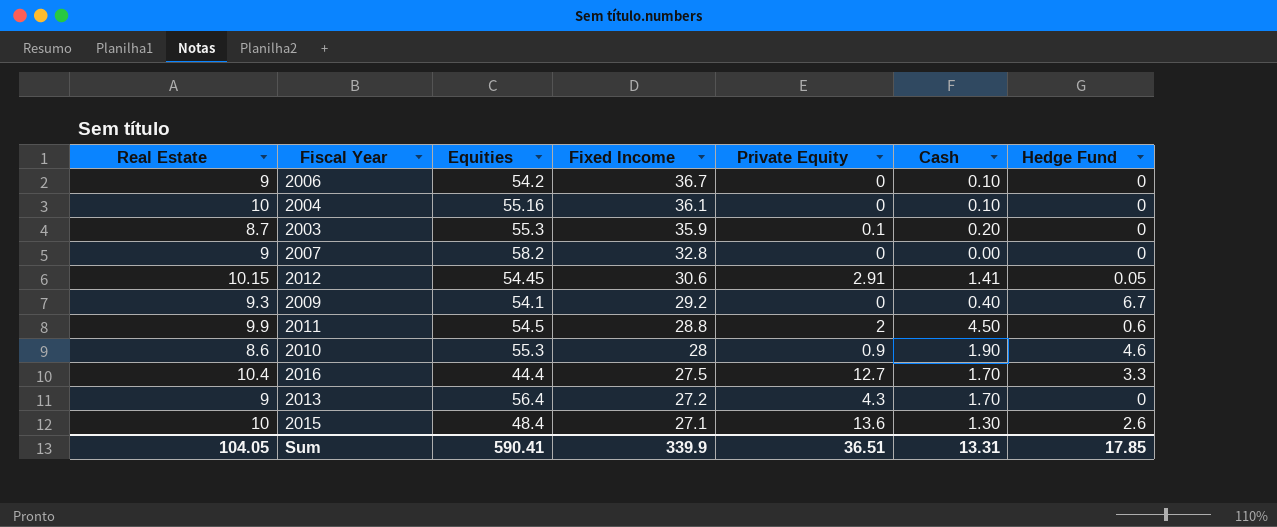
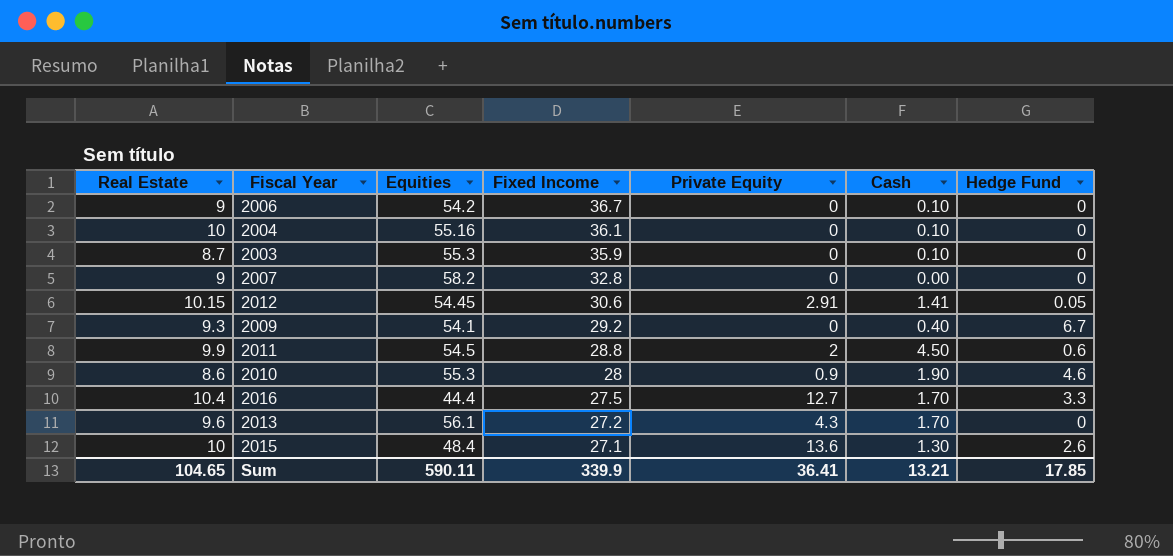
2003 | Private Equity: 0.1 -> 0
2003 | Cash: 0.20 -> 0.10
2013 | Real Estate: 9 -> 9.6
2013 | Equities: 56.4 -> 56.1
Sum | Real Estate: 104.05 -> 104.65
Sum | Equities: 590.41 -> 590.11
Sum | Private Equity: 36.51 -> 36.41
Sum | Cash: 13.31 -> 13.21

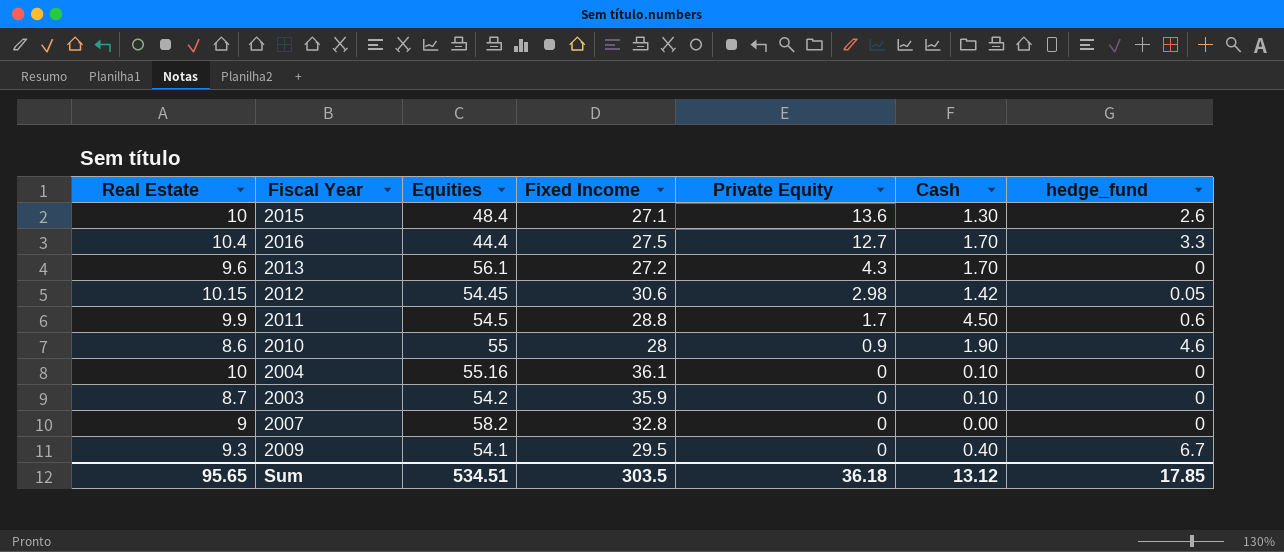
row order: Fixed Income descending -> Private Equity descending
column name: Hedge Fund -> hedge_fund
row 2006: 9 | 54.2 | 36.7 | 0 | 0.10 | 0 -> none
2012 | Private Equity: 2.91 -> 2.98
2012 | Cash: 1.41 -> 1.42
2011 | Private Equity: 2 -> 1.7
2010 | Equities: 55.3 -> 55
2003 | Equities: 55.3 -> 54.2
2009 | Fixed Income: 29.2 -> 29.5
Sum | Real Estate: 104.65 -> 95.65
Sum | Equities: 590.11 -> 534.51
Sum | Fixed Income: 339.9 -> 303.5
Sum | Private Equity: 36.41 -> 36.18
Sum | Cash: 13.21 -> 13.12

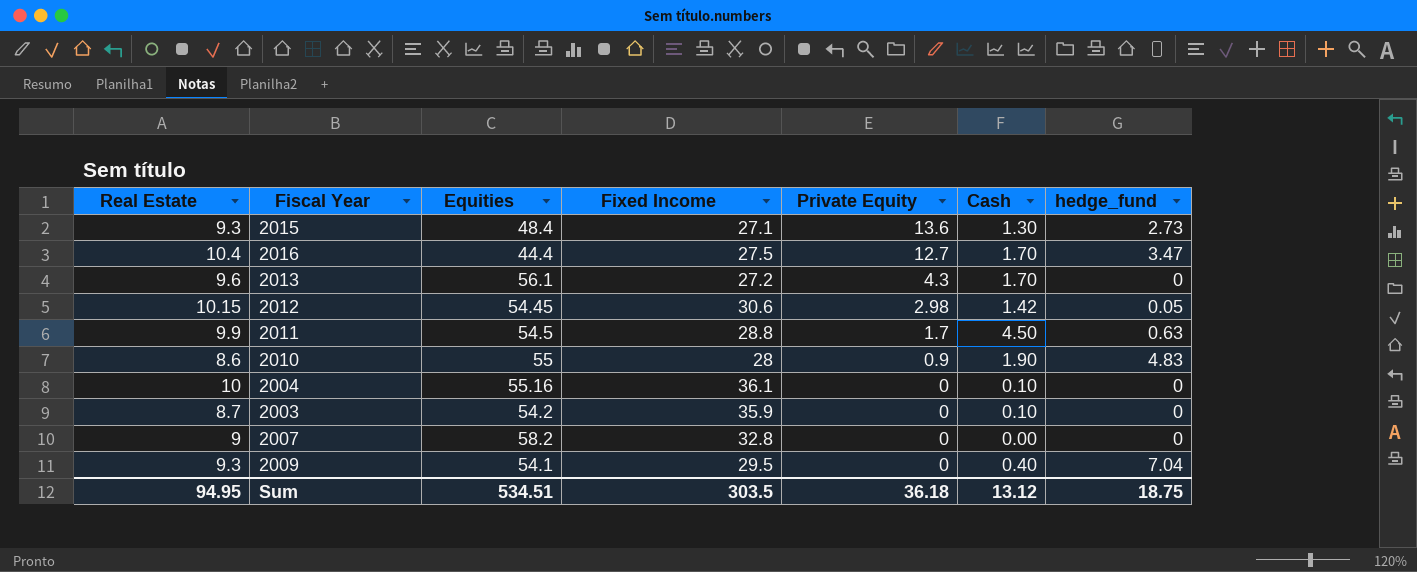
2015 | Real Estate: 10 -> 9.3
2015 | hedge_fund: 2.6 -> 2.73
2016 | hedge_fund: 3.3 -> 3.47
2011 | hedge_fund: 0.6 -> 0.63
2010 | hedge_fund: 4.6 -> 4.83
2009 | hedge_fund: 6.7 -> 7.04
Sum | Real Estate: 95.65 -> 94.95
Sum | hedge_fund: 17.85 -> 18.75

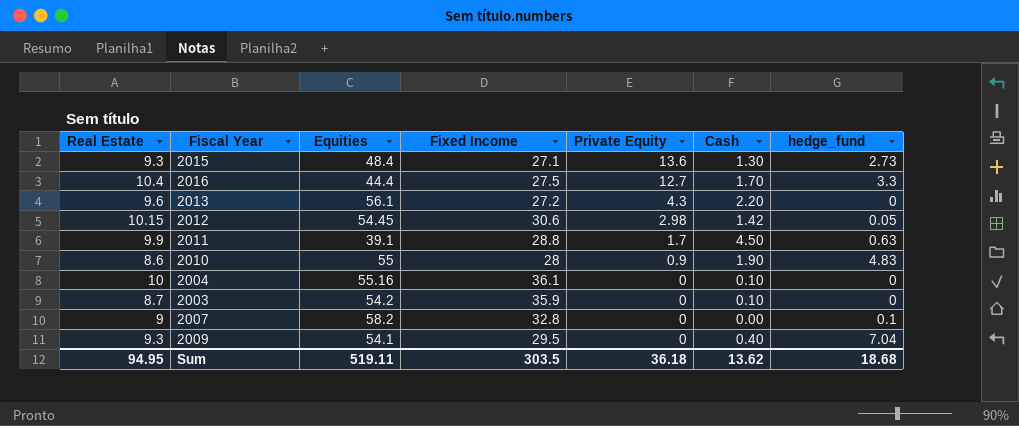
2016 | hedge_fund: 3.47 -> 3.3
2013 | Cash: 1.70 -> 2.20
2011 | Equities: 54.5 -> 39.1
2007 | hedge_fund: 0 -> 0.1
Sum | Equities: 534.51 -> 519.11
Sum | Cash: 13.12 -> 13.62
Sum | hedge_fund: 18.75 -> 18.68

